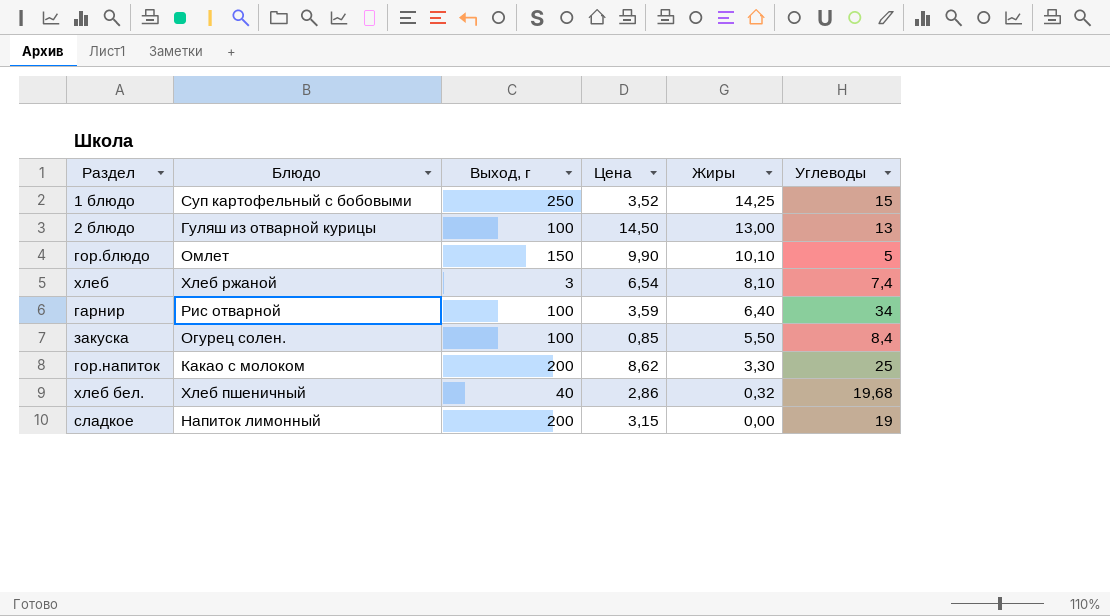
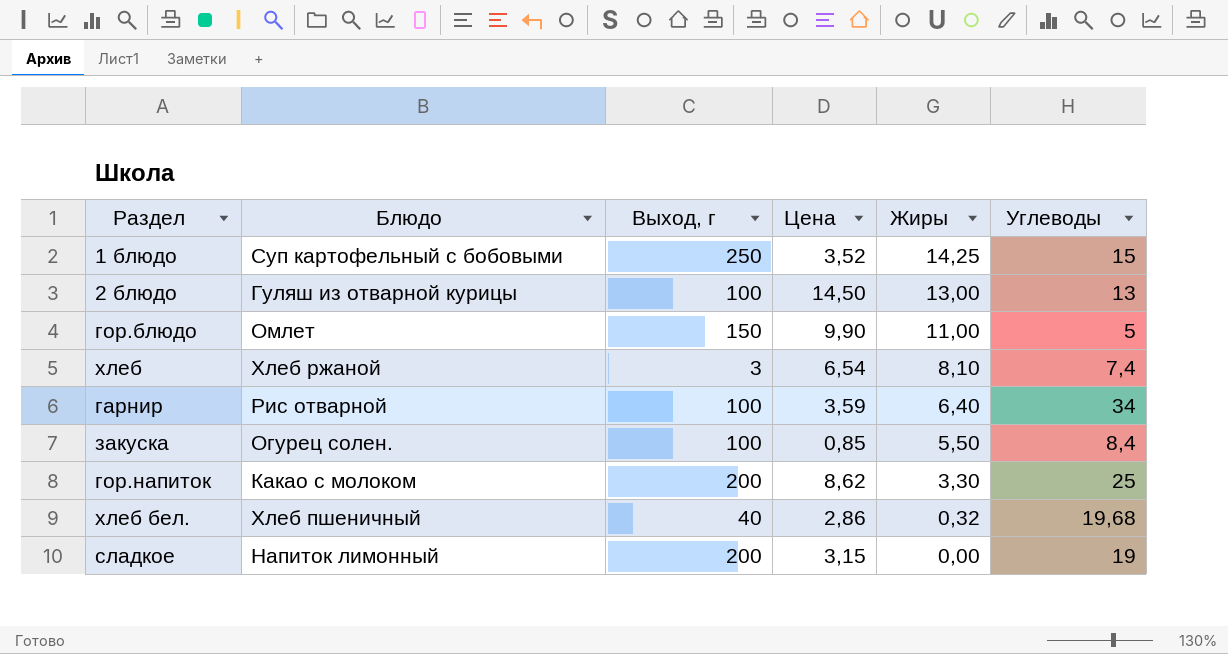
гор.блюдо | Жиры: 10,10 -> 11,00

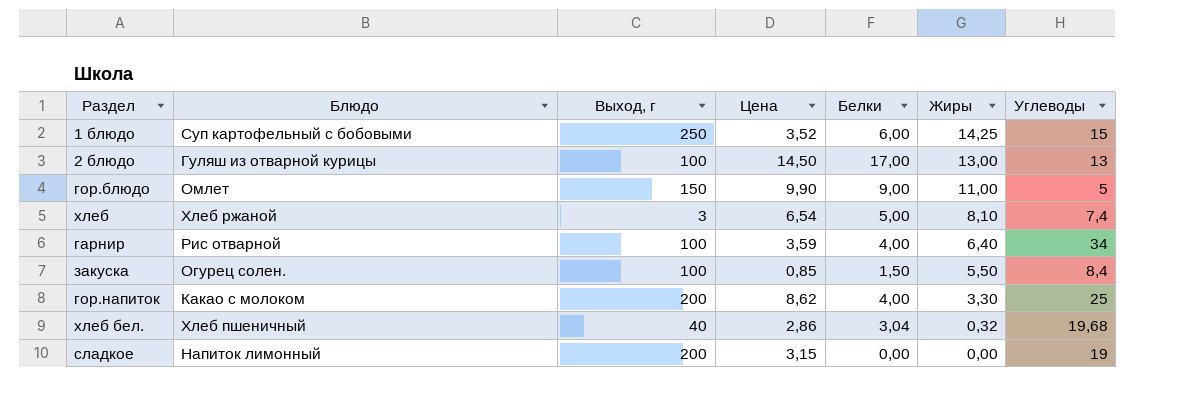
column Белки | position: none -> 5

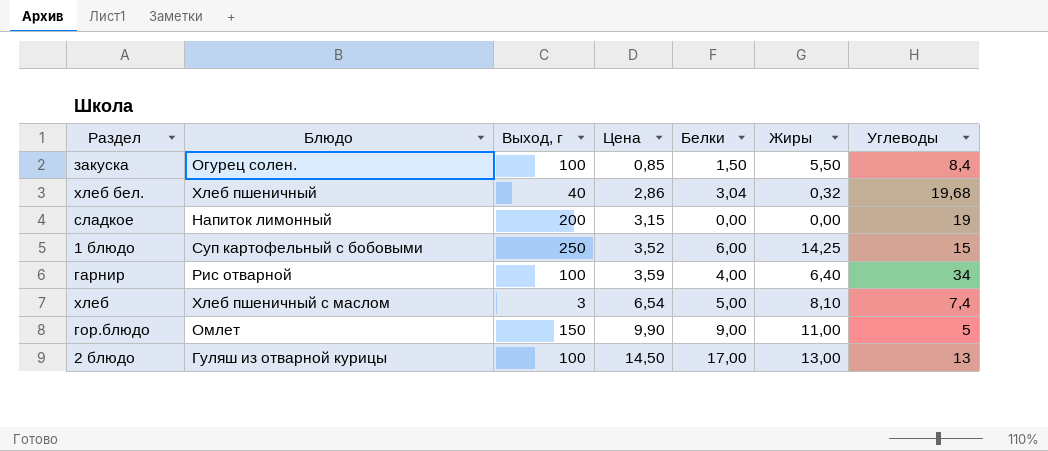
row order: Жиры descending -> Цена ascending
row гор.напиток: Какао с молоком | 200 | 8,62 | 4,00 | 3,30 | 25 -> none
хлеб | Блюдо: Хлеб ржаной -> Хлеб пшеничный с маслом

